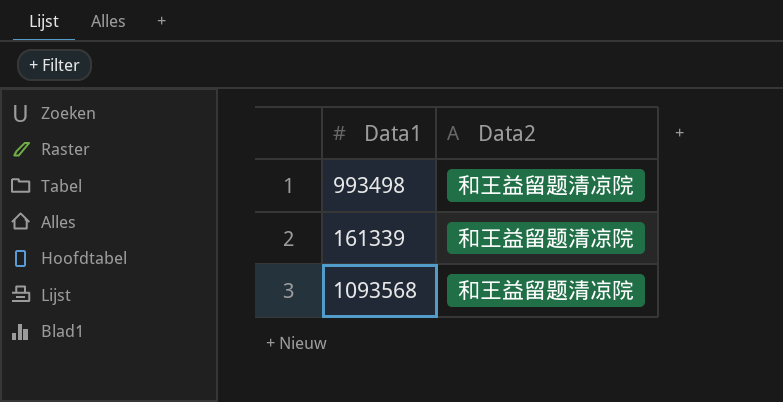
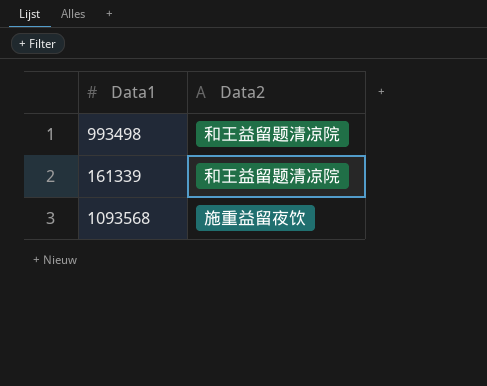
1093568 | Data2: 和王益留题清凉院 -> 施重益留夜饮

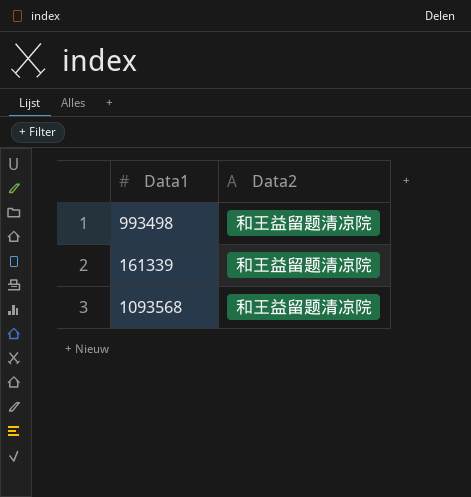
1093568 | Data2: 施重益留夜饮 -> 和王益留题清凉院

